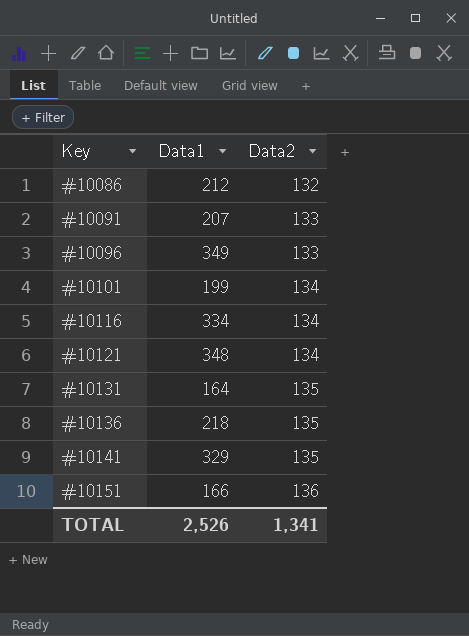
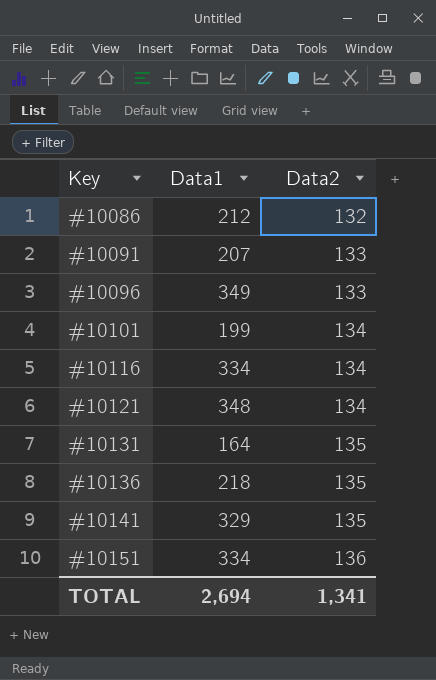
#10151 | Data1: 166 -> 334
TOTAL | Data1: 2,526 -> 2,694

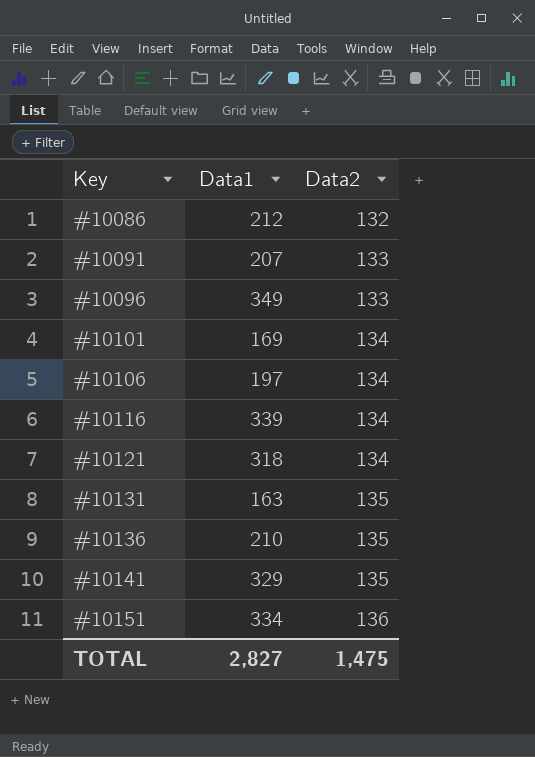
#10101 | Data1: 199 -> 169
row #10106: none -> 197 | 134
#10116 | Data1: 334 -> 339
#10121 | Data1: 348 -> 318
#10131 | Data1: 164 -> 163
#10136 | Data1: 218 -> 210
TOTAL | Data1: 2,694 -> 2,827
TOTAL | Data2: 1,341 -> 1,475

